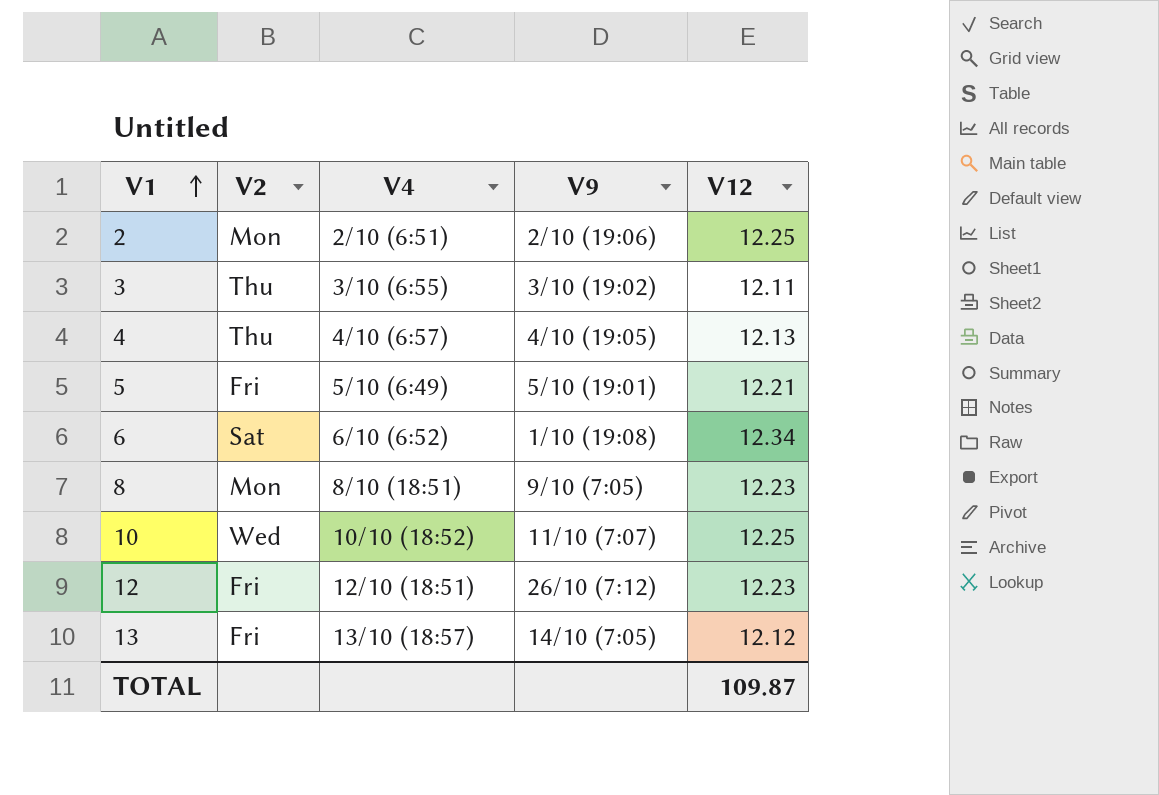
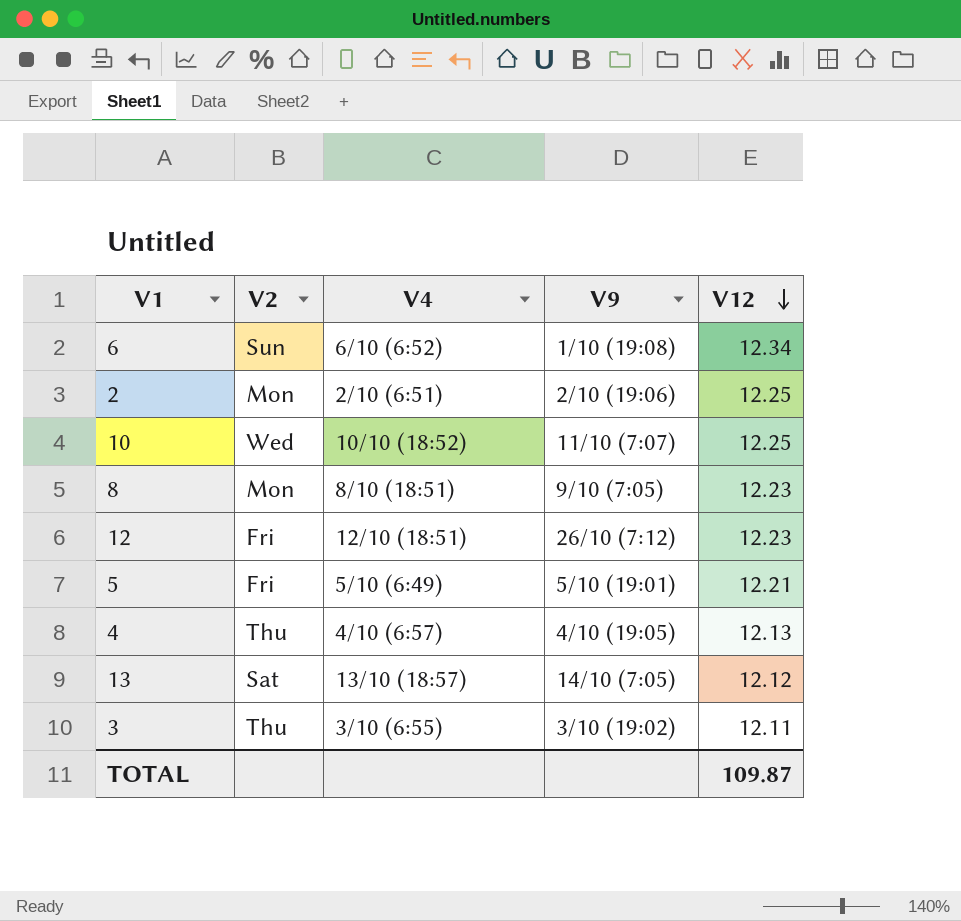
row order: V1 ascending -> V12 descending
6 | V2: Sat -> Sun
13 | V2: Fri -> Sat

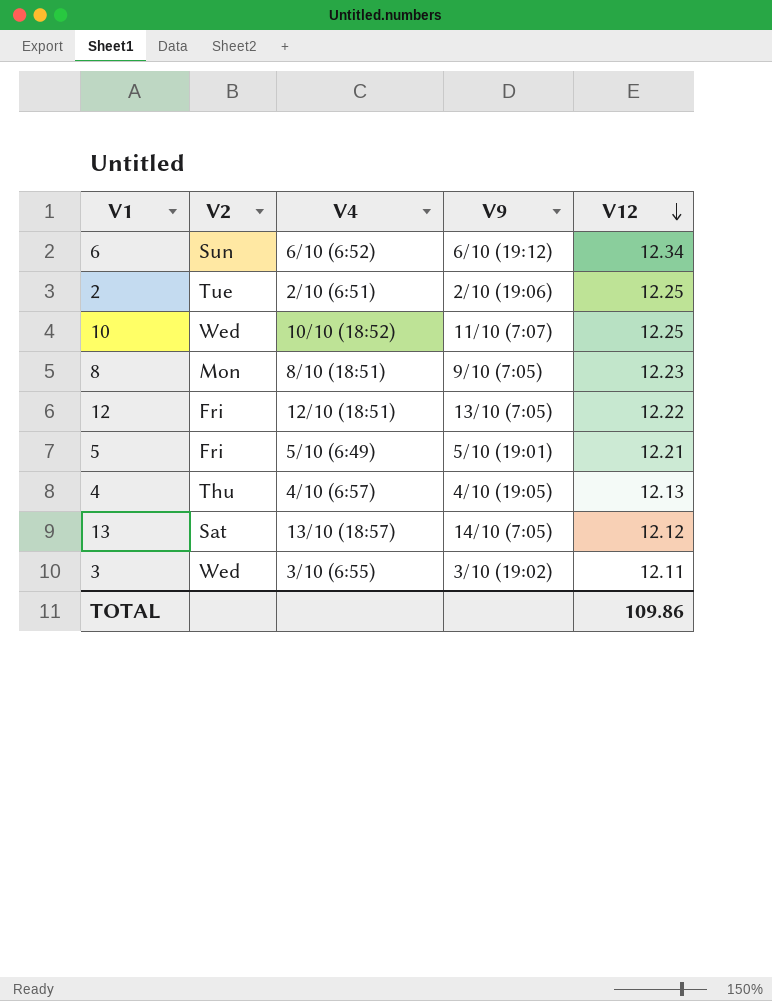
6 | V9: 1/10 (19:08) -> 6/10 (19:12)
2 | V2: Mon -> Tue
12 | V9: 26/10 (7:12) -> 13/10 (7:05)
12 | V12: 12.23 -> 12.22
3 | V2: Thu -> Wed
TOTAL | V12: 109.87 -> 109.86

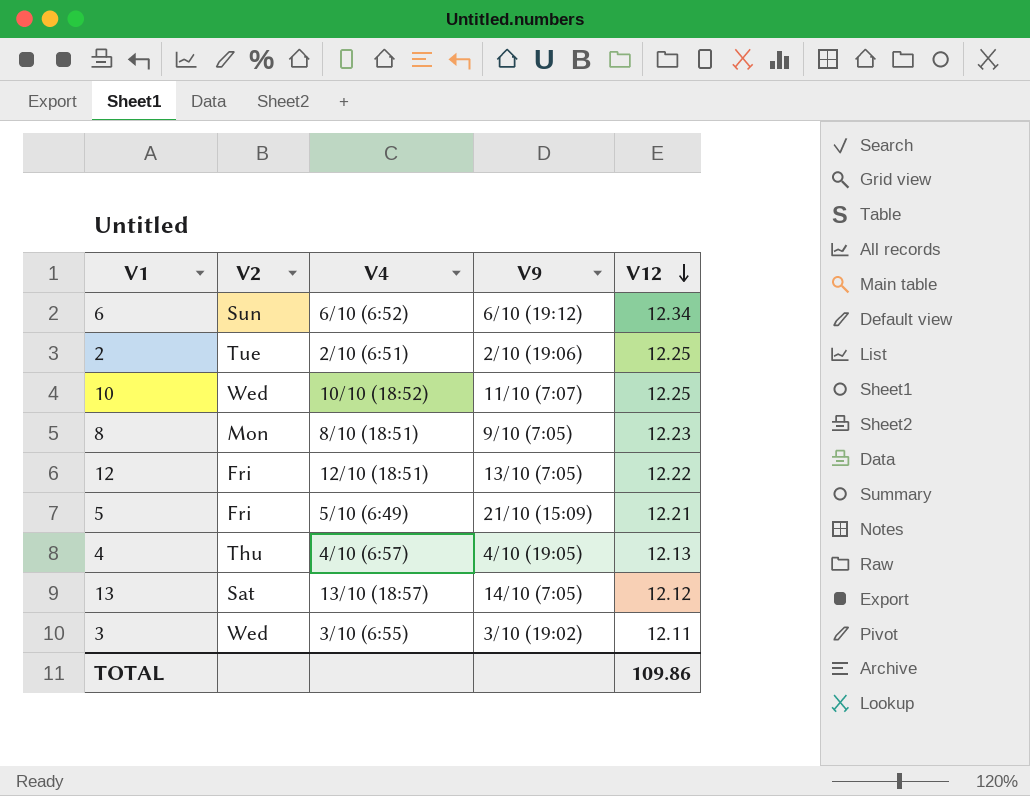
5 | V9: 5/10 (19:01) -> 21/10 (15:09)

